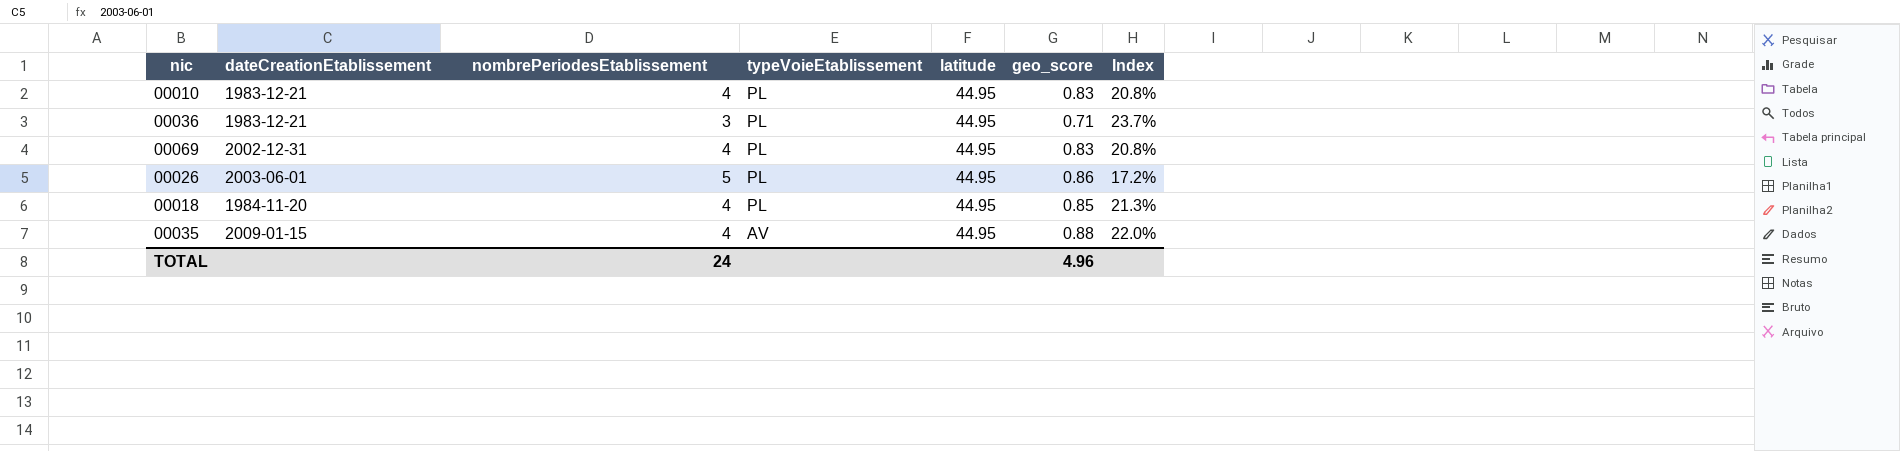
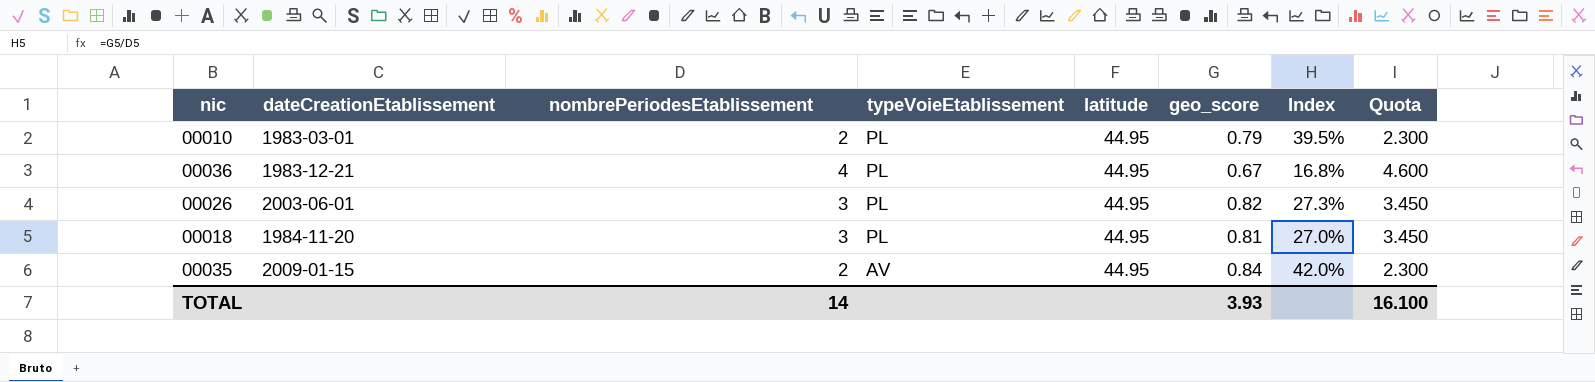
column Quota | formula: none -> [nombrePeriodesEtablissement] * 1.15
row 00069: 2002-12-31 | 4 | PL | 44.95 | 0.83 | 20.8% -> none
00010 | dateCreationEtablissement: 1983-12-21 -> 1983-03-01
00010 | nombrePeriodesEtablissement: 4 -> 2
00010 | geo_score: 0.83 -> 0.79
00010 | Index: 20.8% -> 39.5%
00036 | nombrePeriodesEtablissement: 3 -> 4
00036 | geo_score: 0.71 -> 0.67
00036 | Index: 23.7% -> 16.8%
00026 | nombrePeriodesEtablissement: 5 -> 3
00026 | geo_score: 0.86 -> 0.82
00026 | Index: 17.2% -> 27.3%
00018 | nombrePeriodesEtablissement: 4 -> 3
00018 | geo_score: 0.85 -> 0.81
00018 | Index: 21.3% -> 27.0%
00035 | nombrePeriodesEtablissement: 4 -> 2
00035 | geo_score: 0.88 -> 0.84
00035 | Index: 22.0% -> 42.0%
TOTAL | nombrePeriodesEtablissement: 24 -> 14
TOTAL | geo_score: 4.96 -> 3.93

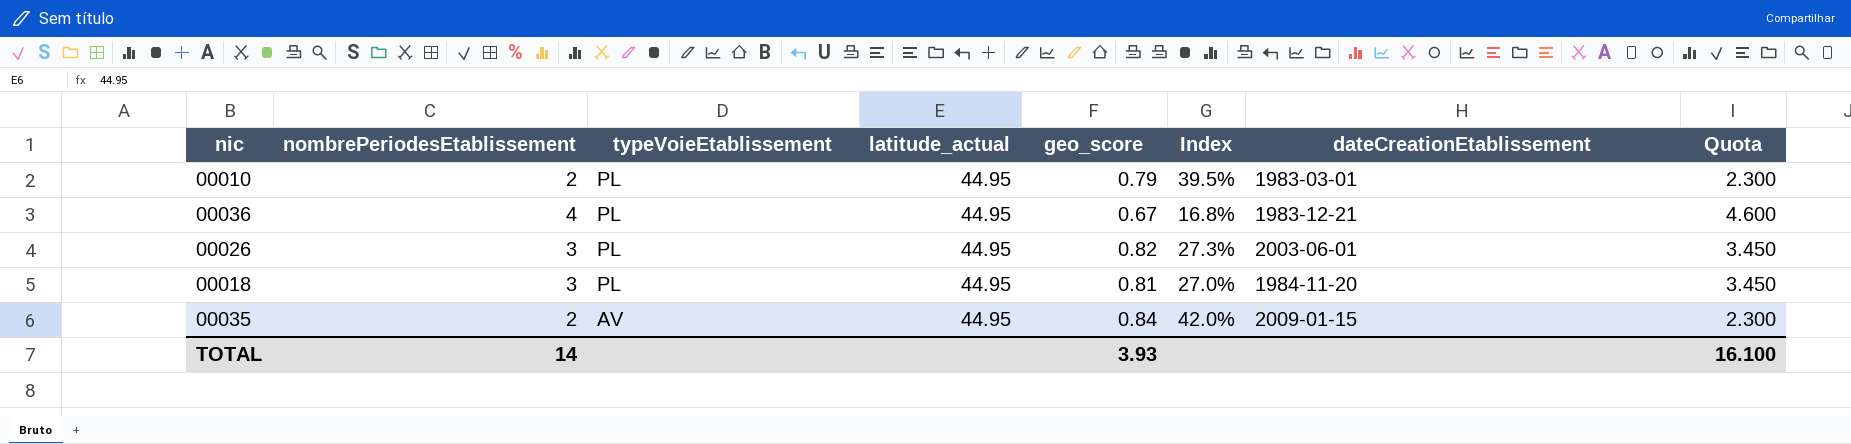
column name: latitude -> latitude_actual
column dateCreationEtablissement | position: 2 -> 7

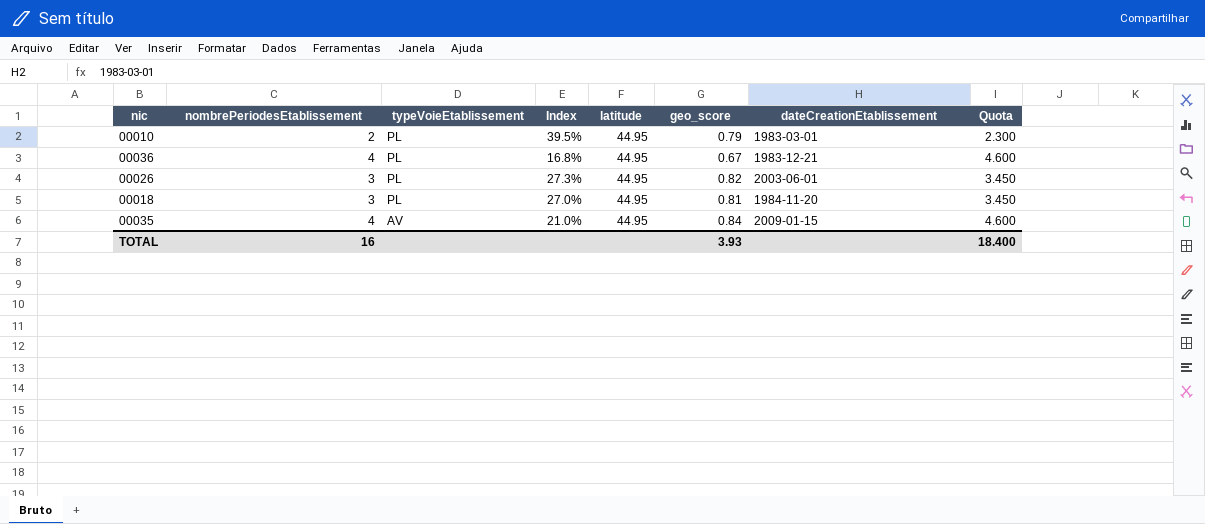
column Index | position: 6 -> 4
column name: latitude_actual -> latitude
00035 | nombrePeriodesEtablissement: 2 -> 4
00035 | Index: 42.0% -> 21.0%
00035 | Quota: 2.300 -> 4.600
TOTAL | nombrePeriodesEtablissement: 14 -> 16
TOTAL | Quota: 16.100 -> 18.400

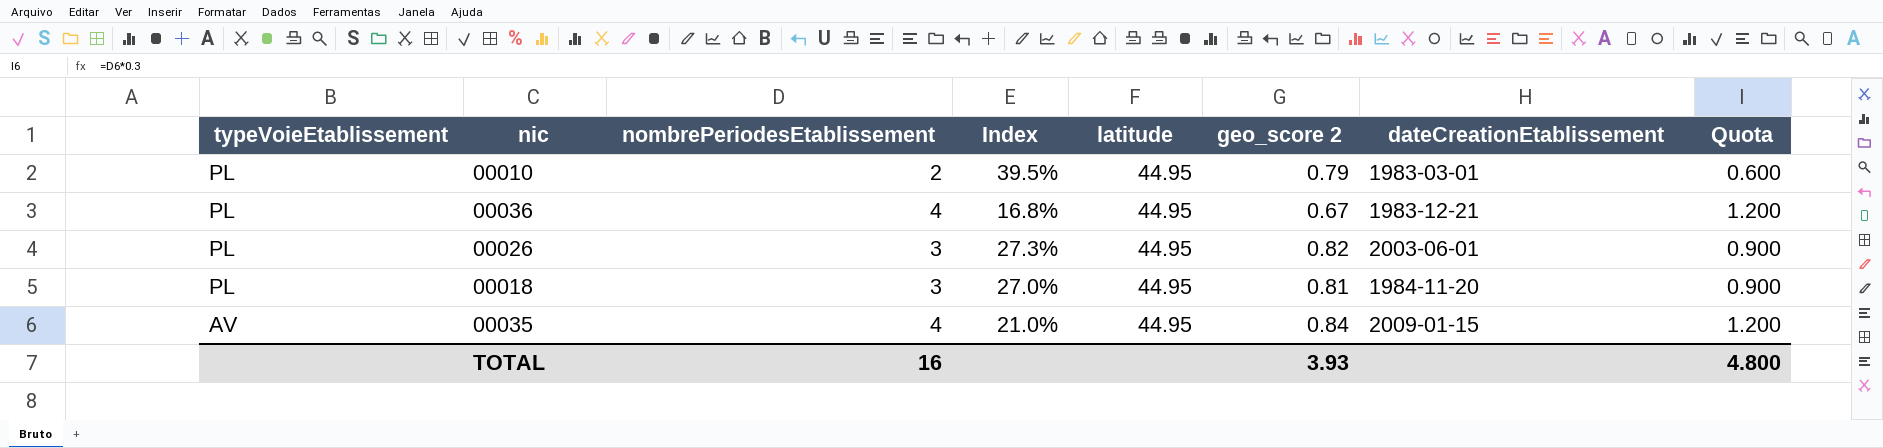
column typeVoieEtablissement | position: 3 -> 1
column name: geo_score -> geo_score 2
column Quota | formula: [nombrePeriodesEtablissement] * 1.15 -> [nombrePeriodesEtablissement] * 0.3
TOTAL | Quota: 18.400 -> 4.800

